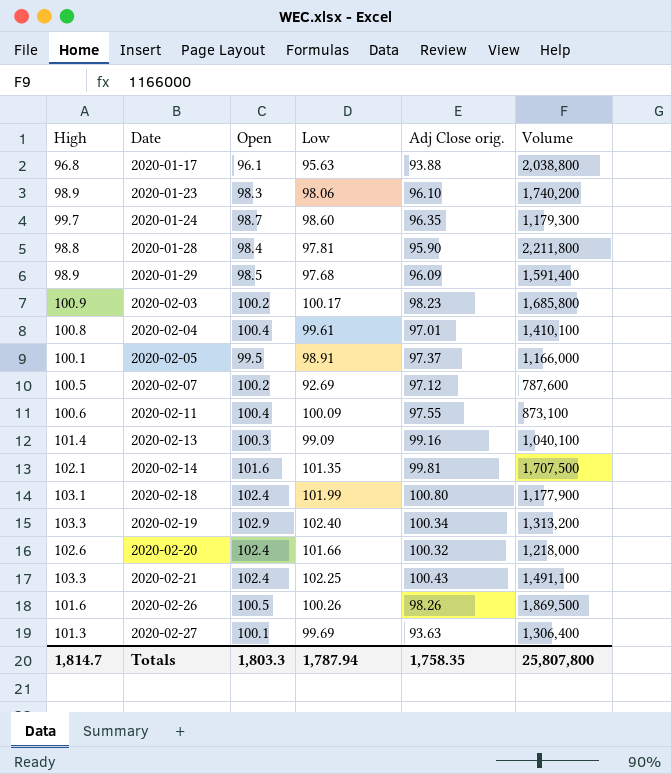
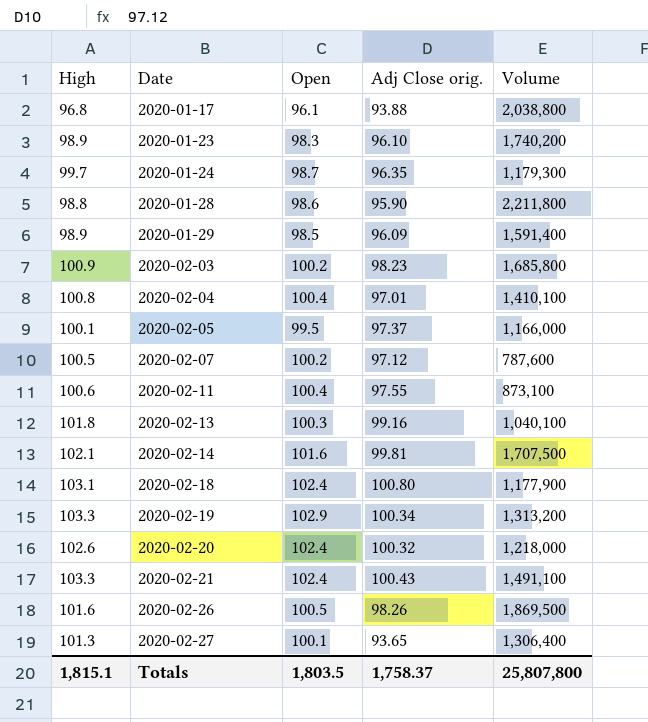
column Low | position: 4 -> none
2020-01-28 | Open: 98.4 -> 98.6
2020-02-13 | High: 101.4 -> 101.8
2020-02-27 | Adj Close orig.: 93.63 -> 93.65
Totals | High: 1,814.7 -> 1,815.1
Totals | Open: 1,803.3 -> 1,803.5
Totals | Adj Close orig.: 1,758.35 -> 1,758.37

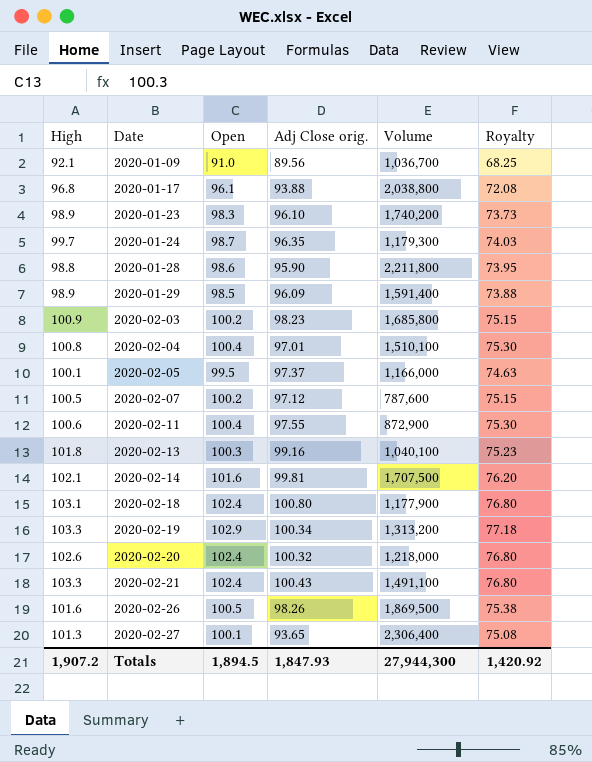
column Royalty | formula: none -> [Open] * 0.75
row 2020-01-09: none -> 92.1 | 91.0 | 89.56 | 1,036,700 | 68.25
2020-02-04 | Volume: 1,410,100 -> 1,510,100
2020-02-11 | Volume: 873,100 -> 872,900
2020-02-27 | Volume: 1,306,400 -> 2,306,400
Totals | High: 1,815.1 -> 1,907.2
Totals | Open: 1,803.5 -> 1,894.5
Totals | Adj Close orig.: 1,758.37 -> 1,847.93
Totals | Volume: 25,807,800 -> 27,944,300

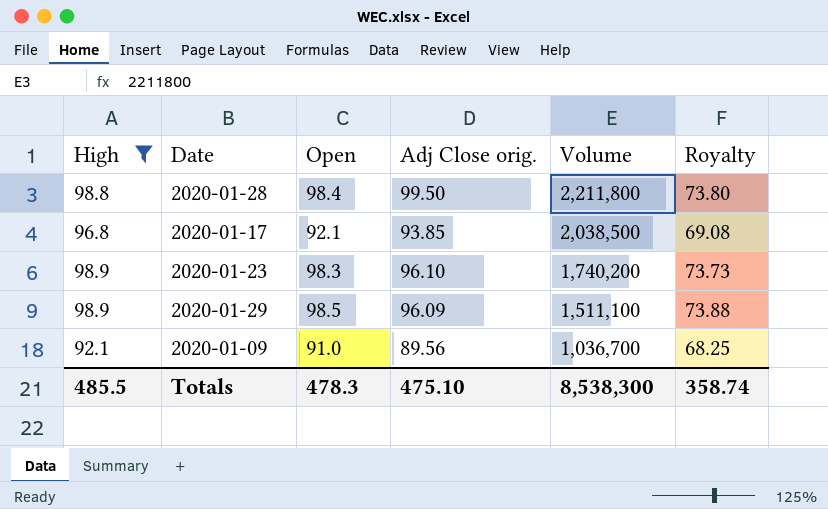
filter: none -> High <= 98.9
row order: Date ascending -> Volume descending
2020-01-28 | Open: 98.6 -> 98.4
2020-01-28 | Adj Close orig.: 95.90 -> 99.50
2020-01-28 | Royalty: 73.95 -> 73.80
2020-01-17 | Open: 96.1 -> 92.1
2020-01-17 | Adj Close orig.: 93.88 -> 93.85
2020-01-17 | Volume: 2,038,800 -> 2,038,500
2020-01-17 | Royalty: 72.08 -> 69.08
2020-01-29 | Volume: 1,591,400 -> 1,511,100
Totals | High: 1,907.2 -> 485.5
Totals | Open: 1,894.5 -> 478.3
Totals | Adj Close orig.: 1,847.93 -> 475.10
Totals | Volume: 27,944,300 -> 8,538,300
Totals | Royalty: 1,420.92 -> 358.74

